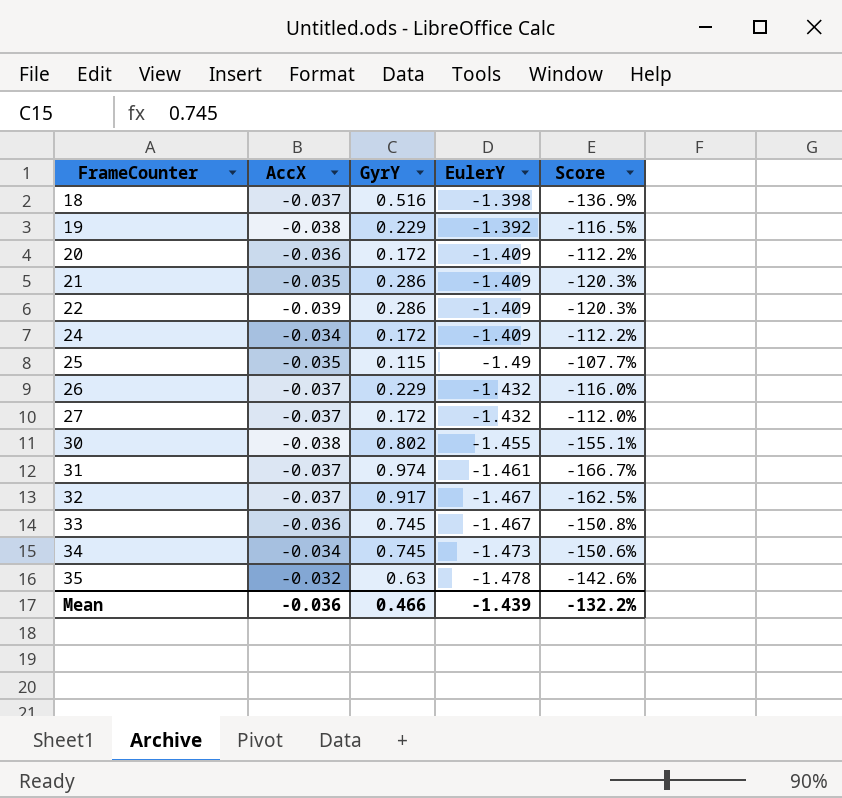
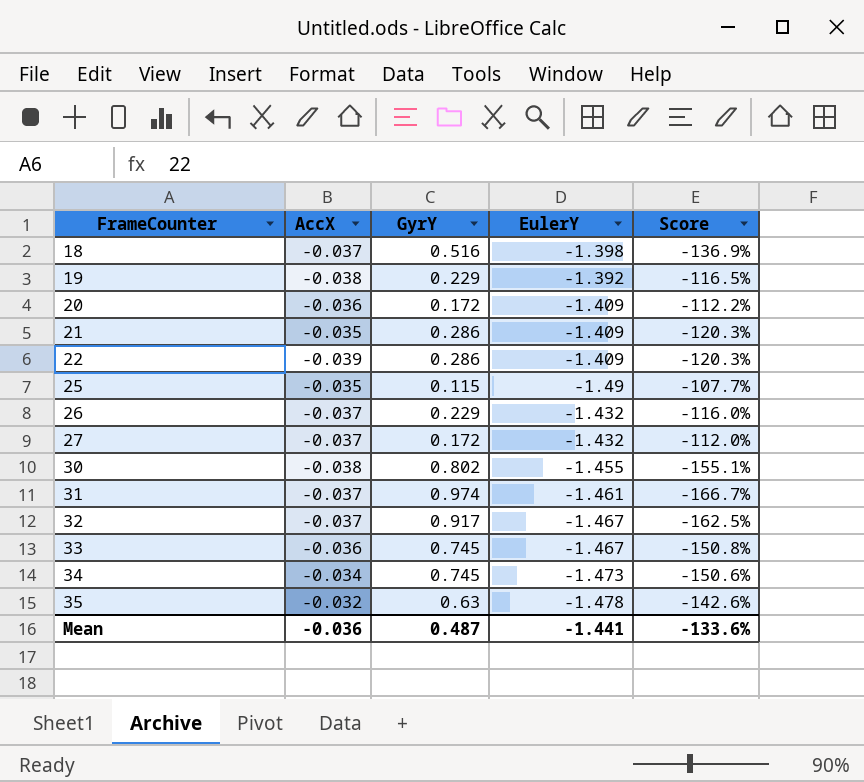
row 24: -0.034 | 0.172 | -1.409 | -112.2% -> none
Mean | GyrY: 0.466 -> 0.487
Mean | EulerY: -1.439 -> -1.441
Mean | Score: -132.2% -> -133.6%

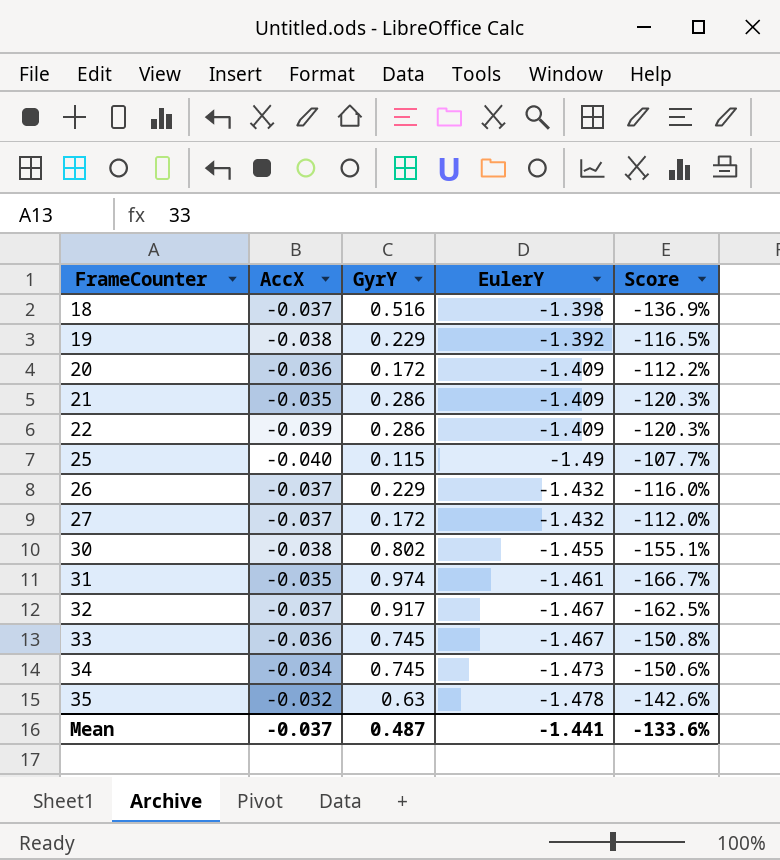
25 | AccX: -0.035 -> -0.040
31 | AccX: -0.037 -> -0.035
Mean | AccX: -0.036 -> -0.037

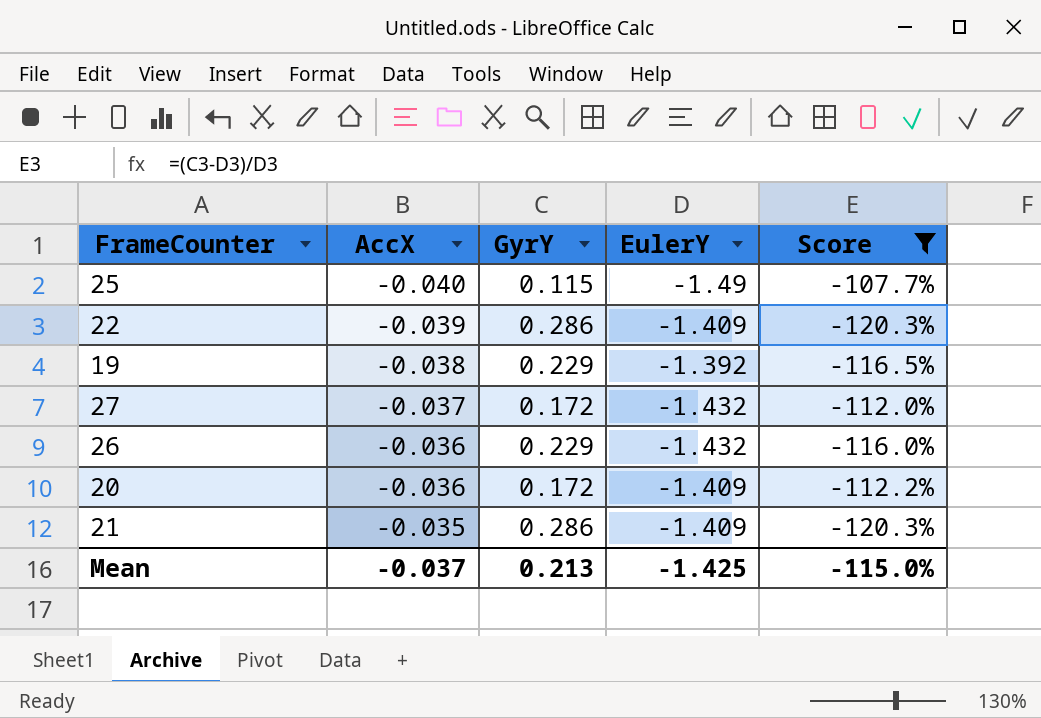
filter: none -> Score >= -120.3%
row order: FrameCounter ascending -> AccX ascending
26 | AccX: -0.037 -> -0.036
Mean | GyrY: 0.487 -> 0.213
Mean | EulerY: -1.441 -> -1.425
Mean | Score: -133.6% -> -115.0%

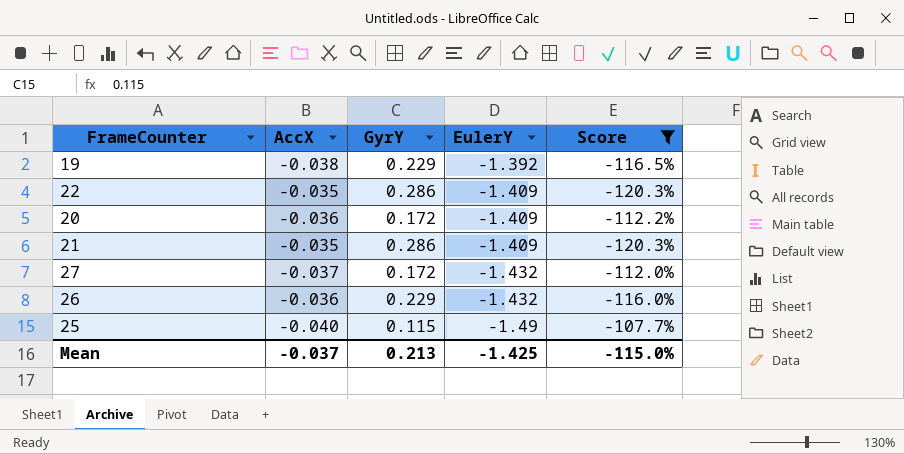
row order: AccX ascending -> EulerY descending
22 | AccX: -0.039 -> -0.035

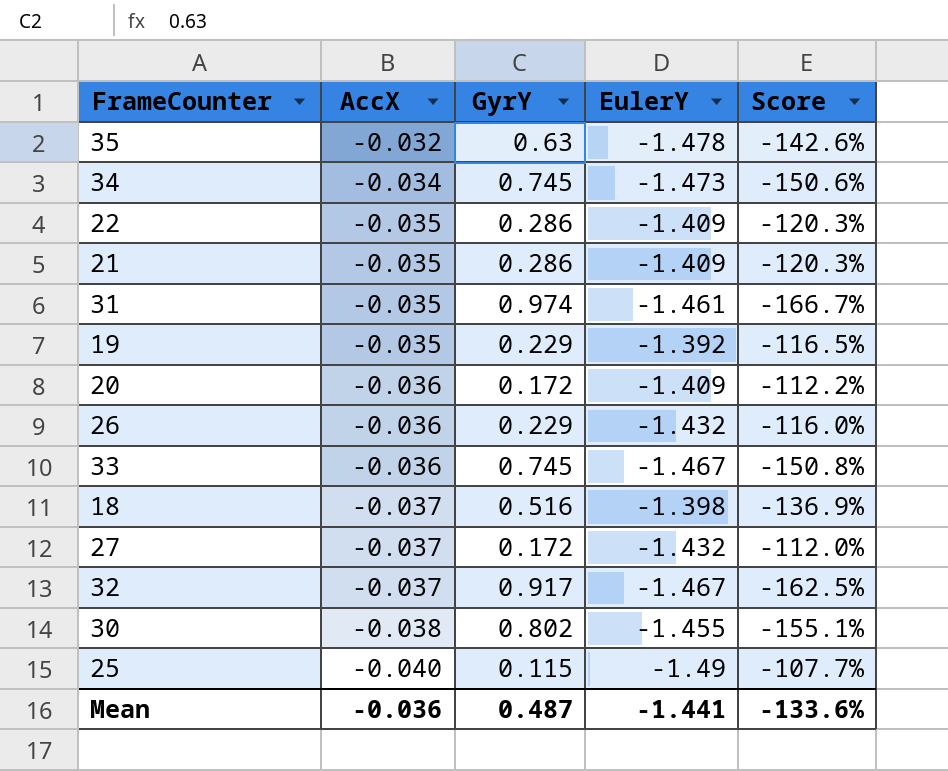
filter: Score >= -120.3% -> none
row order: EulerY descending -> AccX descending
19 | AccX: -0.038 -> -0.035
Mean | AccX: -0.037 -> -0.036
Mean | GyrY: 0.213 -> 0.487
Mean | EulerY: -1.425 -> -1.441
Mean | Score: -115.0% -> -133.6%

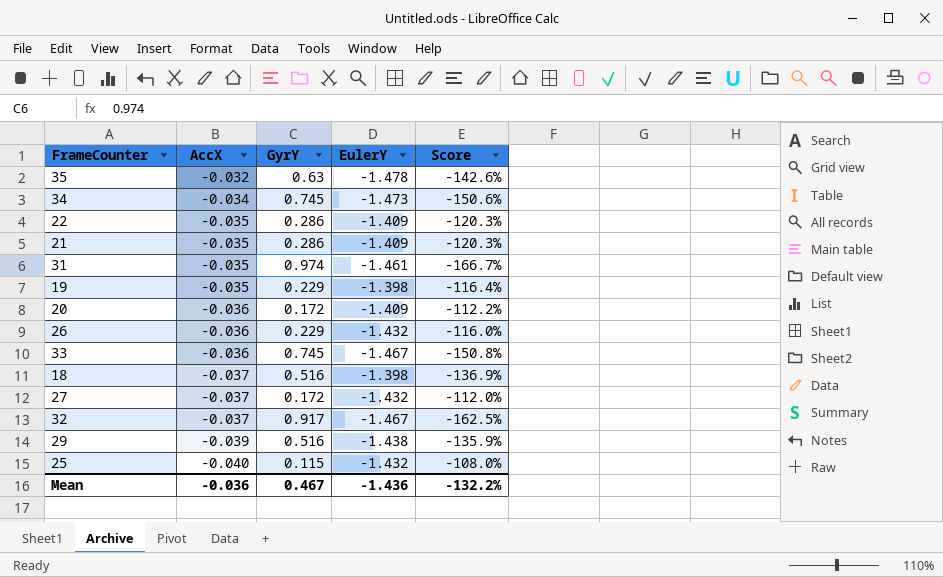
row 30: -0.038 | 0.802 | -1.455 | -155.1% -> none
19 | EulerY: -1.392 -> -1.398
19 | Score: -116.5% -> -116.4%
row 29: none -> -0.039 | 0.516 | -1.438 | -135.9%
25 | EulerY: -1.49 -> -1.432
25 | Score: -107.7% -> -108.0%
Mean | GyrY: 0.487 -> 0.467
Mean | EulerY: -1.441 -> -1.436
Mean | Score: -133.6% -> -132.2%

